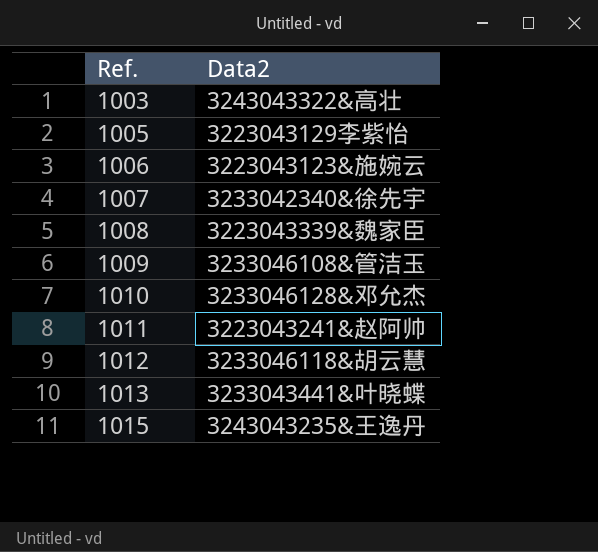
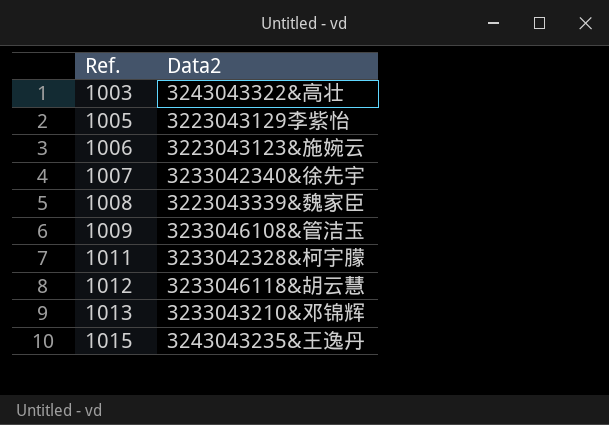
row 1010: 3233046128&邓允杰 -> none
1011 | Data2: 3223043241&赵阿帅 -> 3233042328&柯宇朦
1013 | Data2: 3233043441&叶晓蝶 -> 3233043210&邓锦辉

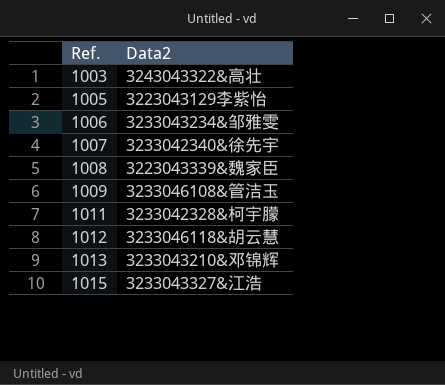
1006 | Data2: 3223043123&施婉云 -> 3233043234&邹雅雯
1015 | Data2: 3243043235&王逸丹 -> 3233043327&江浩

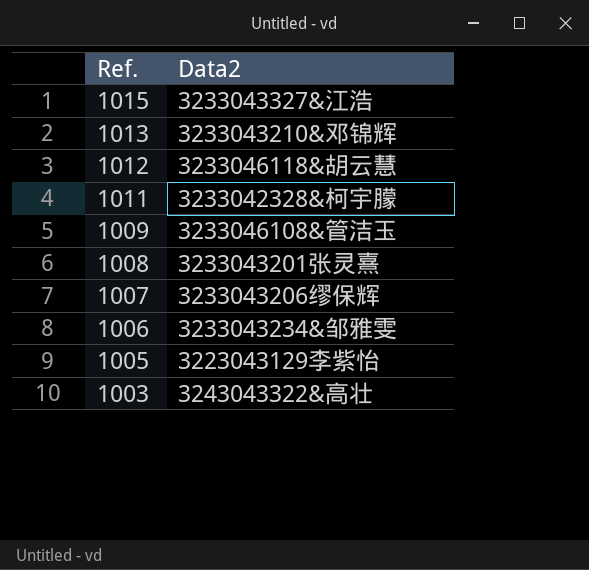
row order: Ref. ascending -> Ref. descending
1008 | Data2: 3223043339&魏家臣 -> 3233043201张灵熹
1007 | Data2: 3233042340&徐先宇 -> 3233043206缪保辉

